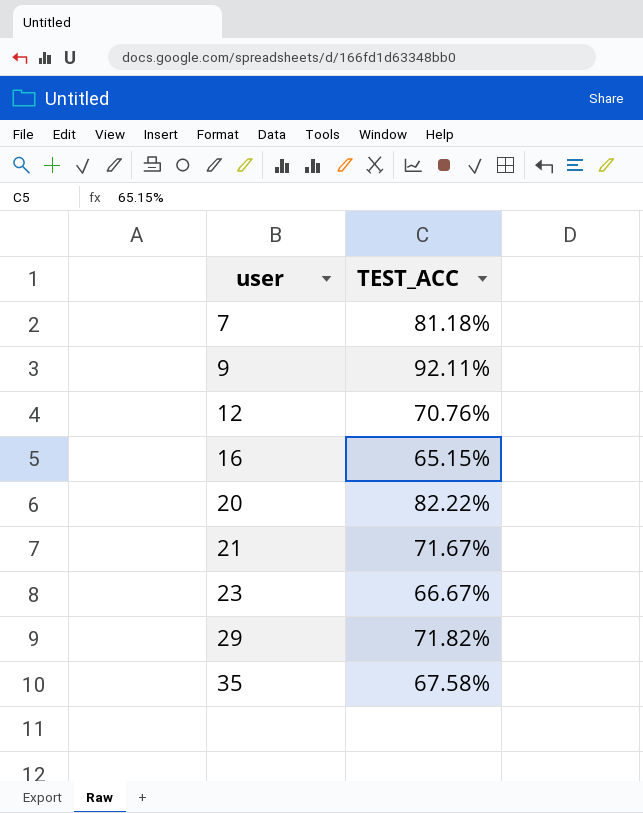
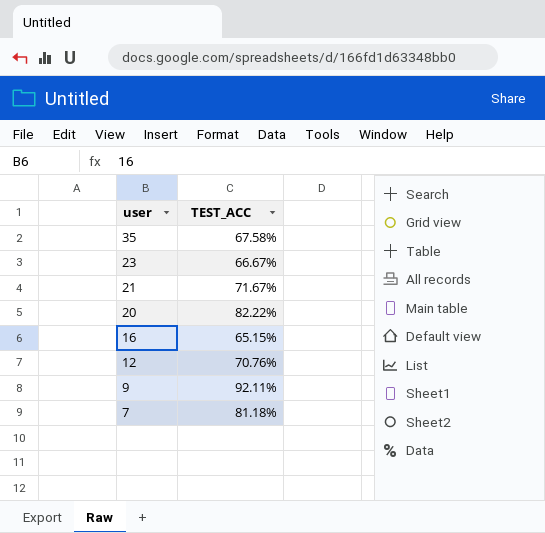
row order: user ascending -> user descending
row 29: 71.82% -> none

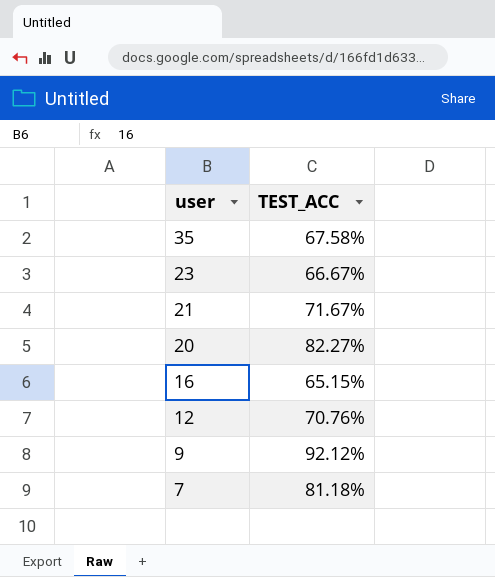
20 | TEST_ACC: 82.22% -> 82.27%
9 | TEST_ACC: 92.11% -> 92.12%

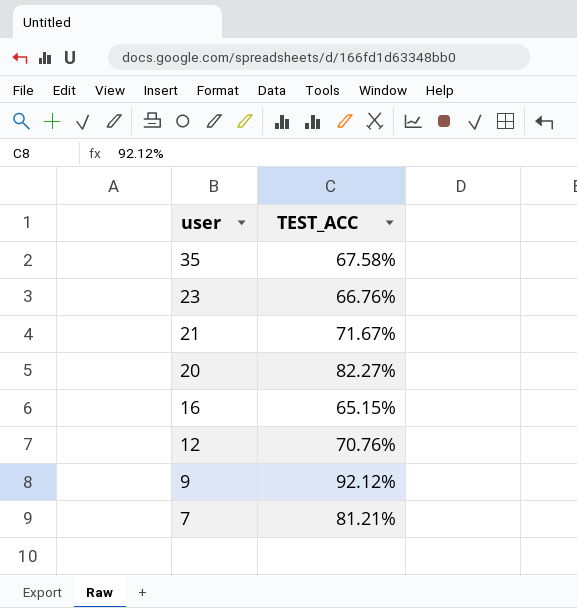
23 | TEST_ACC: 66.67% -> 66.76%
7 | TEST_ACC: 81.18% -> 81.21%

